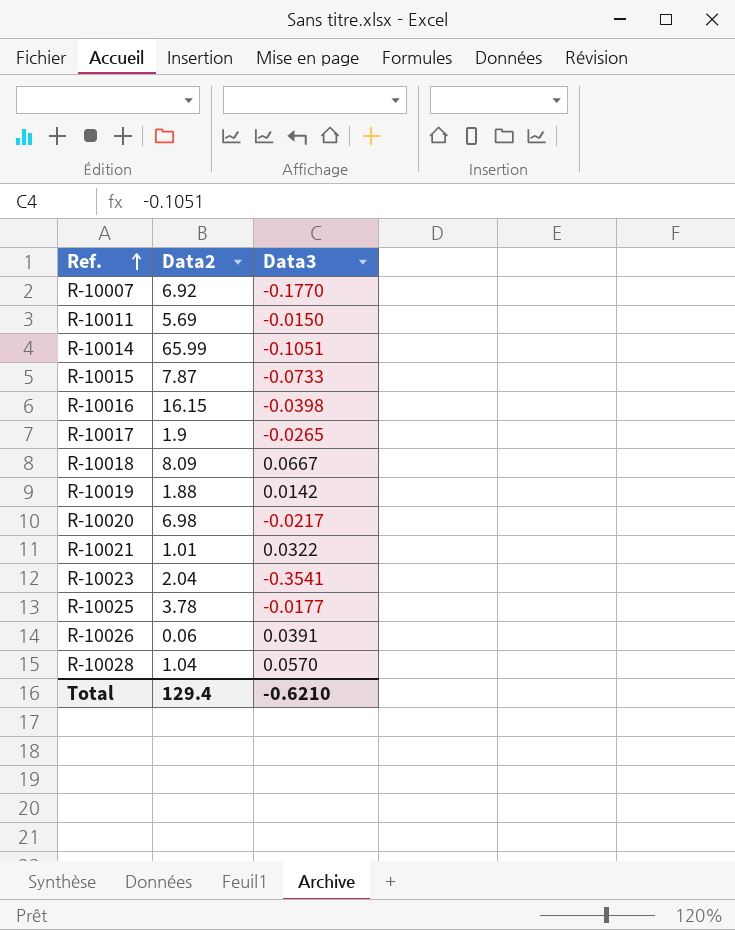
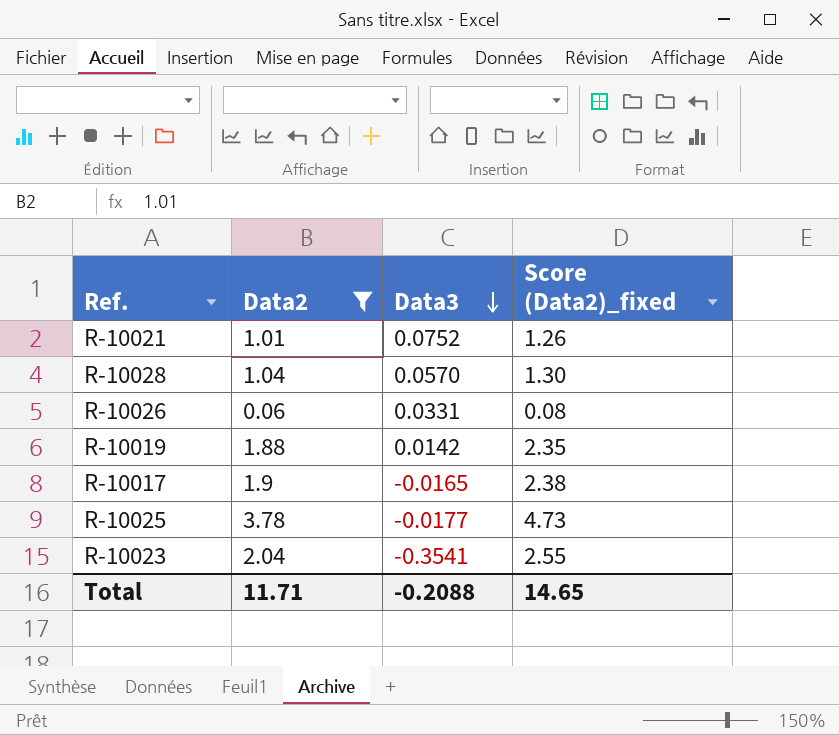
filter: none -> Data2 <= 3.78
row order: Ref. ascending -> Data3 descending
column Score (Data2)_fixed | formula: none -> [Data2] * 1.25
R-10021 | Data3: 0.0322 -> 0.0752
R-10026 | Data3: 0.0391 -> 0.0331
R-10017 | Data3: -0.0265 -> -0.0165
Total | Data2: 129.4 -> 11.71
Total | Data3: -0.6210 -> -0.2088

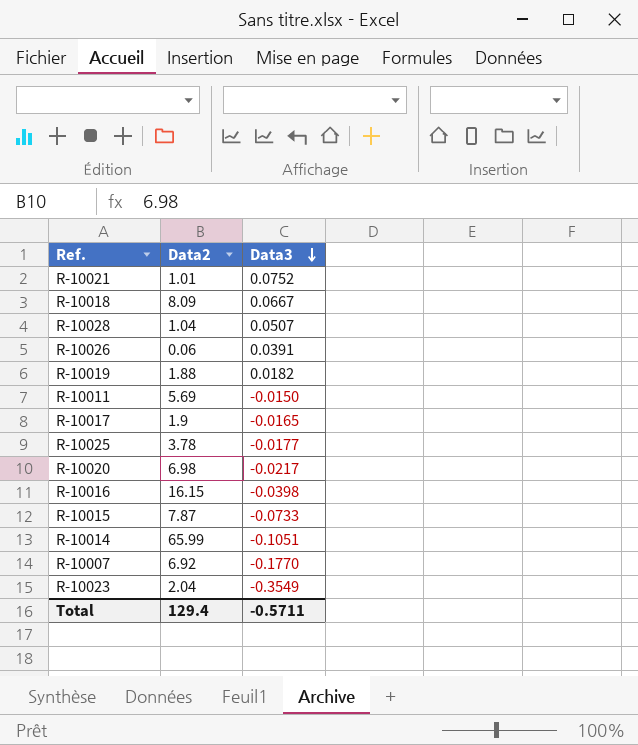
filter: Data2 <= 3.78 -> none
column Score (Data2)_fixed | formula: [Data2] * 1.25 -> none
R-10028 | Data3: 0.0570 -> 0.0507
R-10026 | Data3: 0.0331 -> 0.0391
R-10019 | Data3: 0.0142 -> 0.0182
R-10023 | Data3: -0.3541 -> -0.3549
Total | Data2: 11.71 -> 129.4
Total | Data3: -0.2088 -> -0.5711

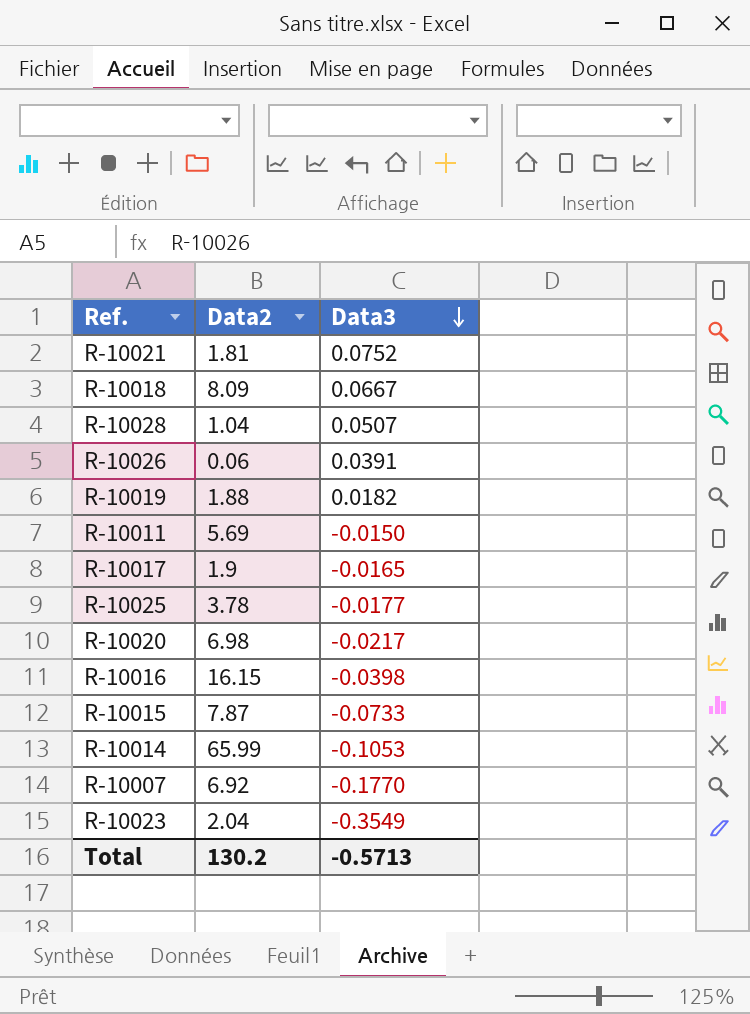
R-10021 | Data2: 1.01 -> 1.81
R-10014 | Data3: -0.1051 -> -0.1053
Total | Data2: 129.4 -> 130.2
Total | Data3: -0.5711 -> -0.5713

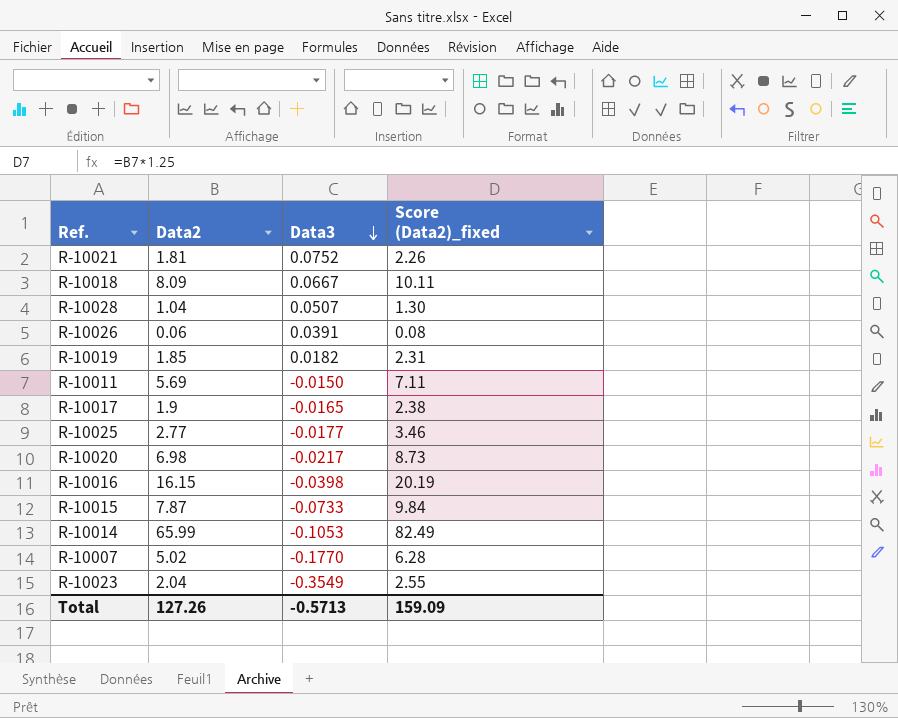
column Score (Data2)_fixed | formula: none -> [Data2] * 1.25
R-10019 | Data2: 1.88 -> 1.85
R-10025 | Data2: 3.78 -> 2.77
R-10007 | Data2: 6.92 -> 5.02
Total | Data2: 130.2 -> 127.26

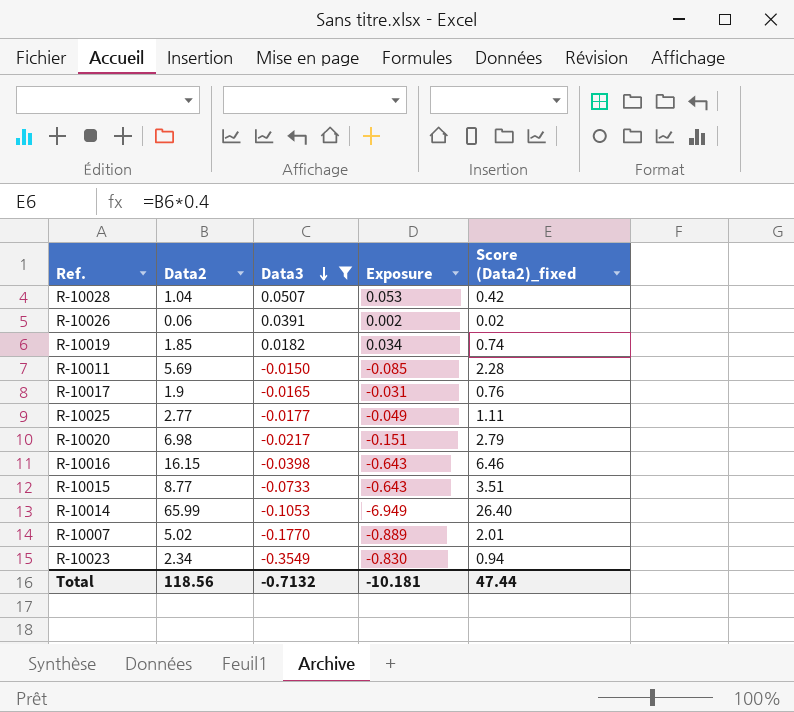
filter: none -> Data3 <= 0.0507
column Exposure | formula: none -> [Data2] * [Data3]
column Score (Data2)_fixed | formula: [Data2] * 1.25 -> [Data2] * 0.4
R-10015 | Data2: 7.87 -> 8.77
R-10023 | Data2: 2.04 -> 2.34
Total | Data2: 127.26 -> 118.56
Total | Data3: -0.5713 -> -0.7132
Total | Score (Data2)_fixed: 159.09 -> 47.44

